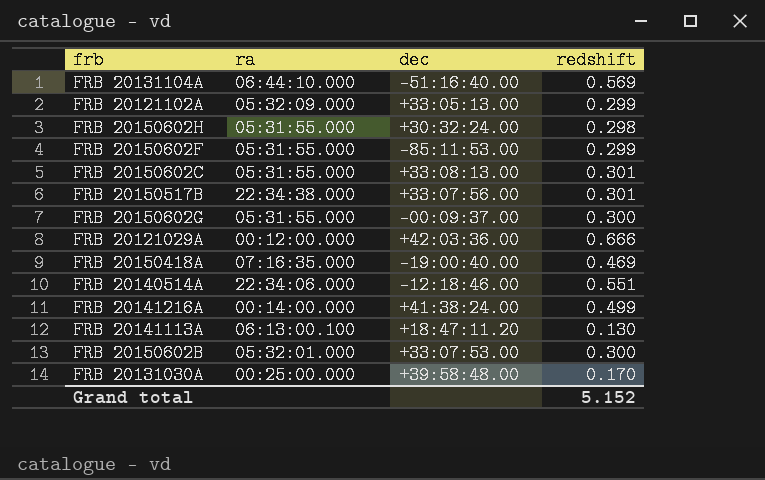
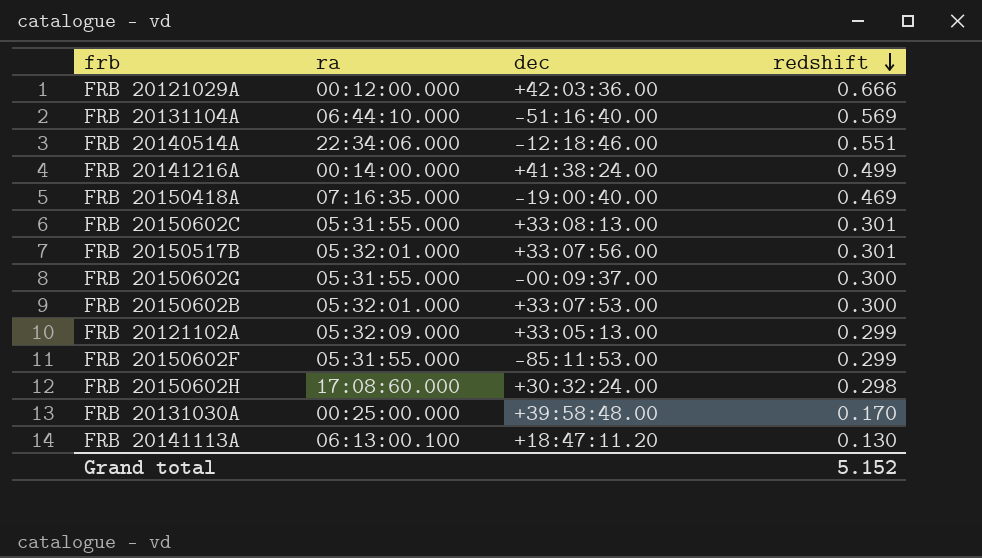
row order: none -> redshift descending
FRB 20150517B | ra: 22:34:38.000 -> 05:32:01.000
FRB 20150602H | ra: 05:31:55.000 -> 17:08:60.000

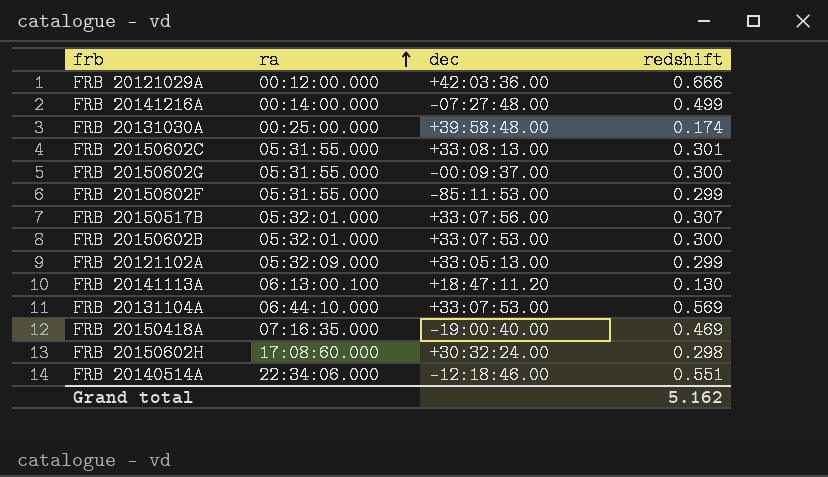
row order: redshift descending -> ra ascending
FRB 20141216A | dec: +41:38:24.00 -> -07:27:48.00
FRB 20131030A | redshift: 0.170 -> 0.174
FRB 20150517B | redshift: 0.301 -> 0.307
FRB 20131104A | dec: -51:16:40.00 -> +33:07:53.00
Grand total | redshift: 5.152 -> 5.162

